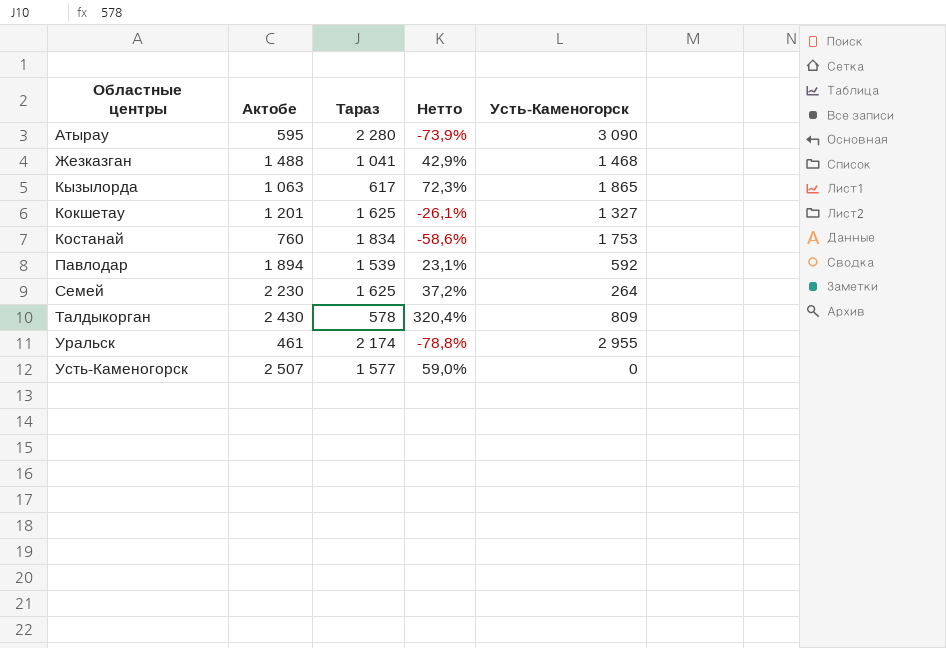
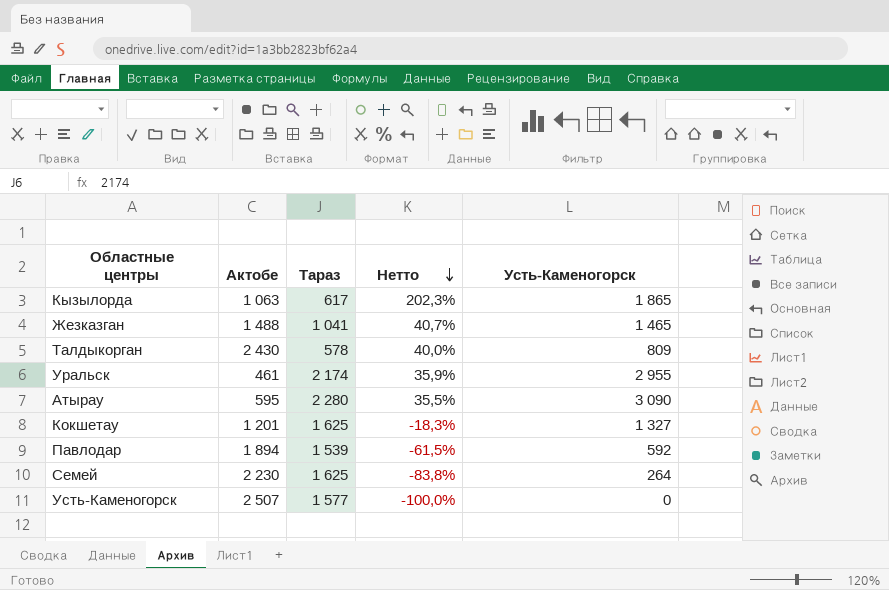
row order: none -> Нетто descending
column Нетто | formula: ([Актобе] - [Тараз]) / [Тараз] -> ([Усть-Каменогорск] - [Тараз]) / [Тараз]
row Костанай: 760 | 1 834 | -58,6% | 1 753 -> none
Жезказган | Усть-Каменогорск: 1 468 -> 1 465

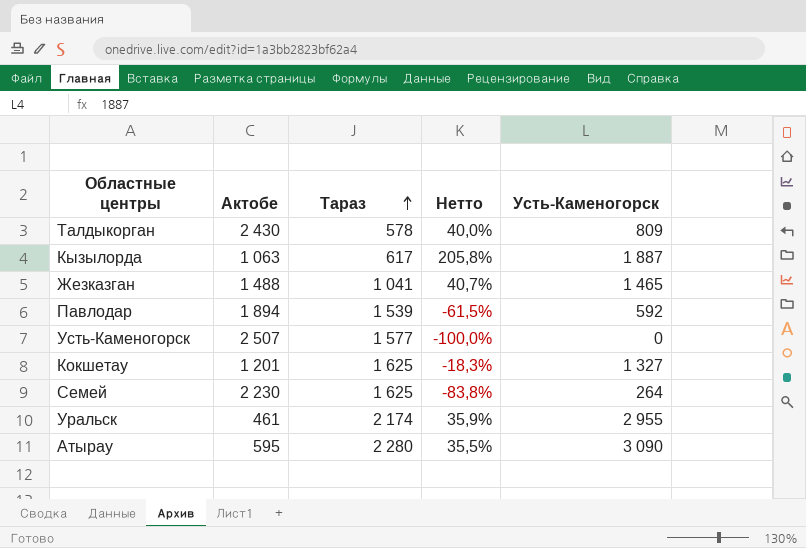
row order: Нетто descending -> Тараз ascending
Кызылорда | Нетто: 202,3% -> 205,8%
Кызылорда | Усть-Каменогорск: 1 865 -> 1 887

